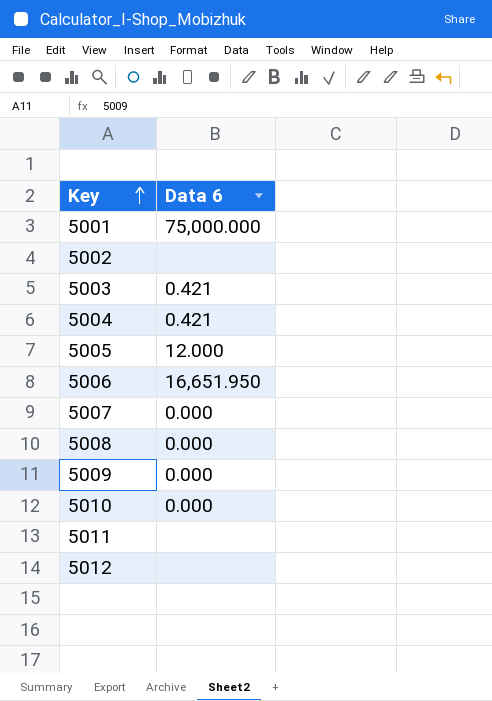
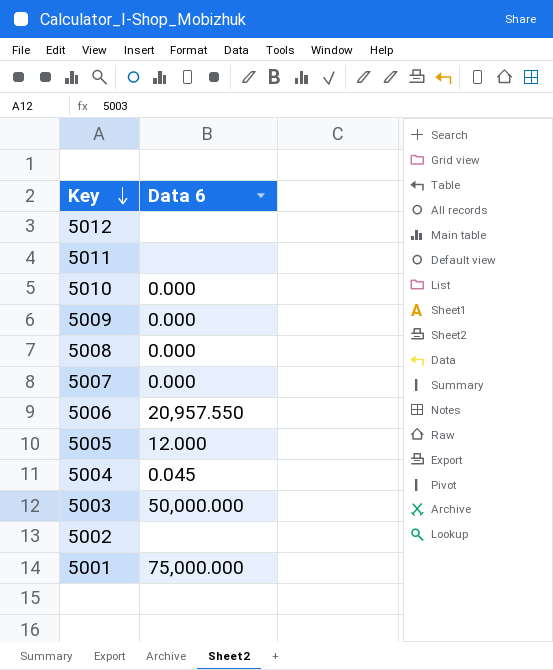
row order: Key ascending -> Key descending
5006 | Data 6: 16,651.950 -> 20,957.550
5004 | Data 6: 0.421 -> 0.045
5003 | Data 6: 0.421 -> 50,000.000

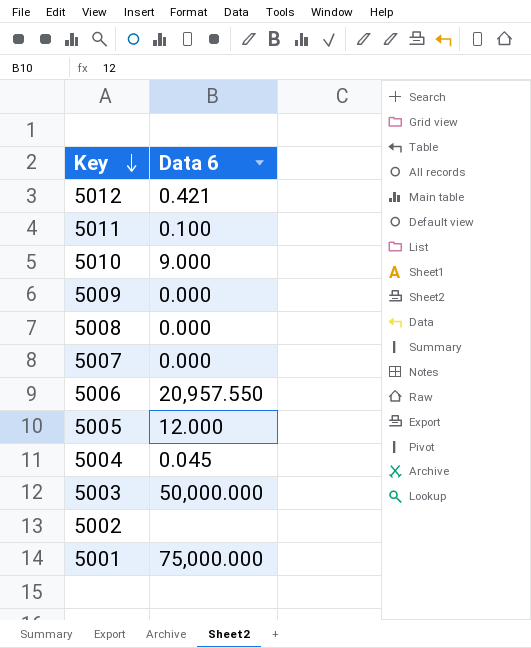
5012 | Data 6: none -> 0.421
5011 | Data 6: none -> 0.100
5010 | Data 6: 0.000 -> 9.000

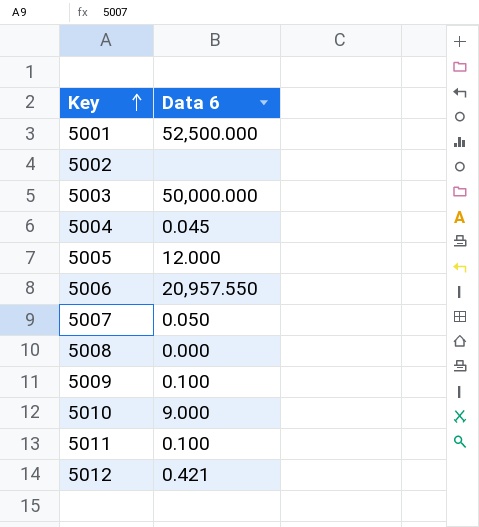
row order: Key descending -> Key ascending
5001 | Data 6: 75,000.000 -> 52,500.000
5007 | Data 6: 0.000 -> 0.050
5009 | Data 6: 0.000 -> 0.100

